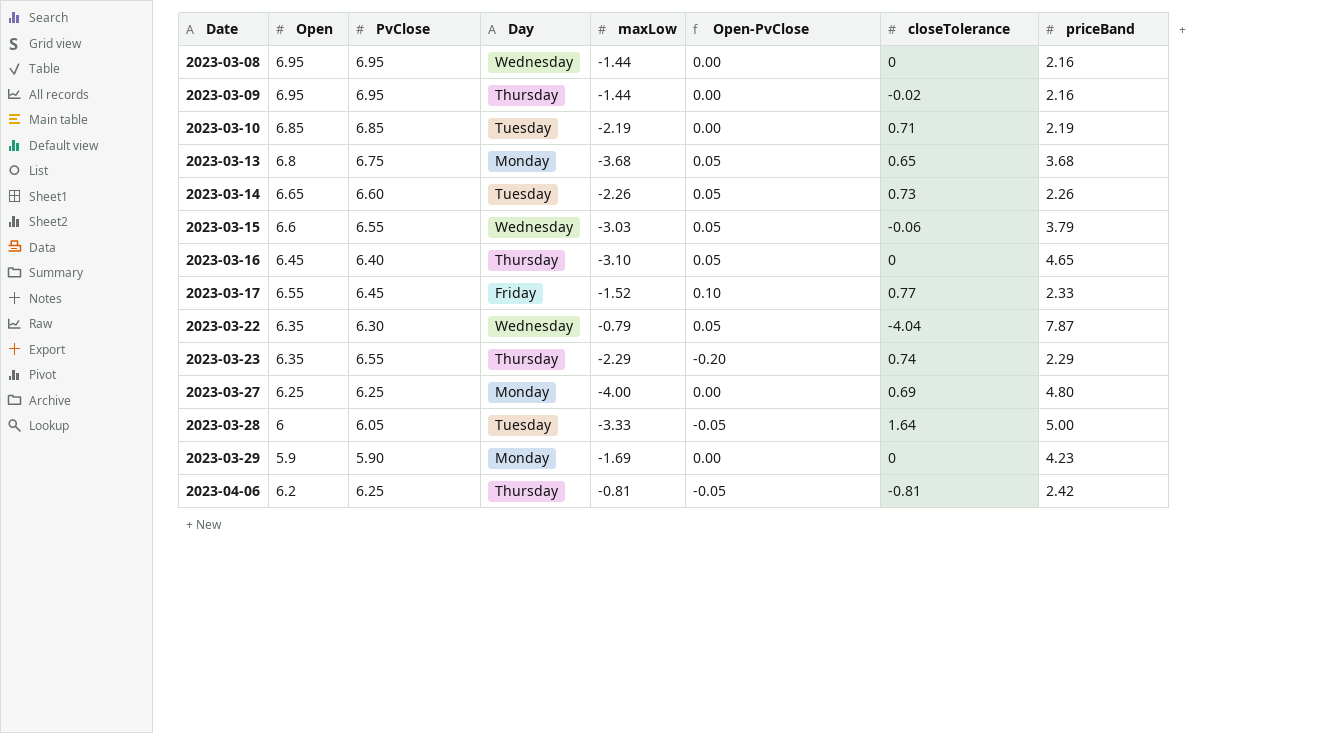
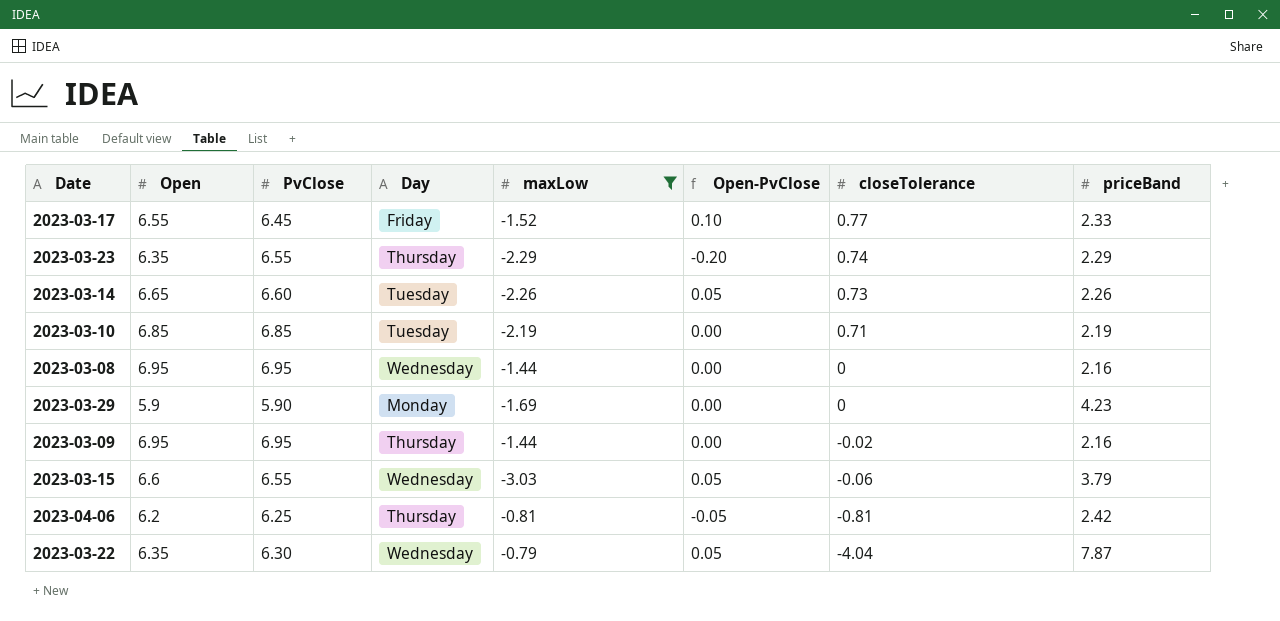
filter: none -> maxLow >= -3.03
row order: Date ascending -> closeTolerance descending

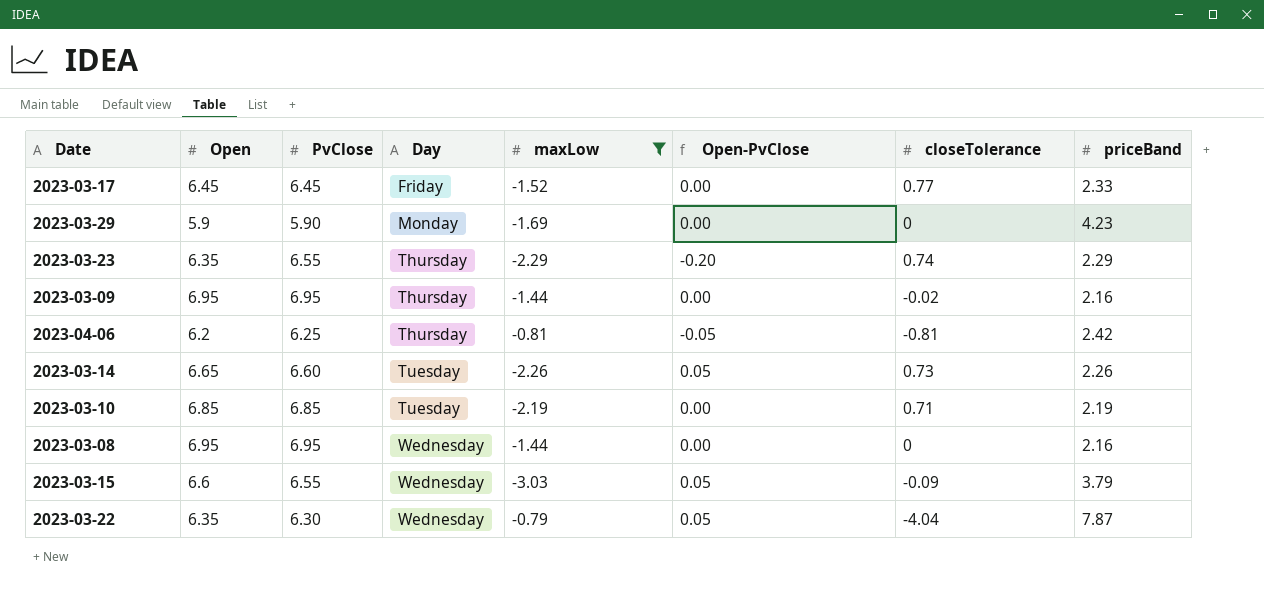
row order: closeTolerance descending -> Day ascending
2023-03-17 | Open: 6.55 -> 6.45
2023-03-17 | Open-PvClose: 0.10 -> 0.00
2023-03-15 | closeTolerance: -0.06 -> -0.09

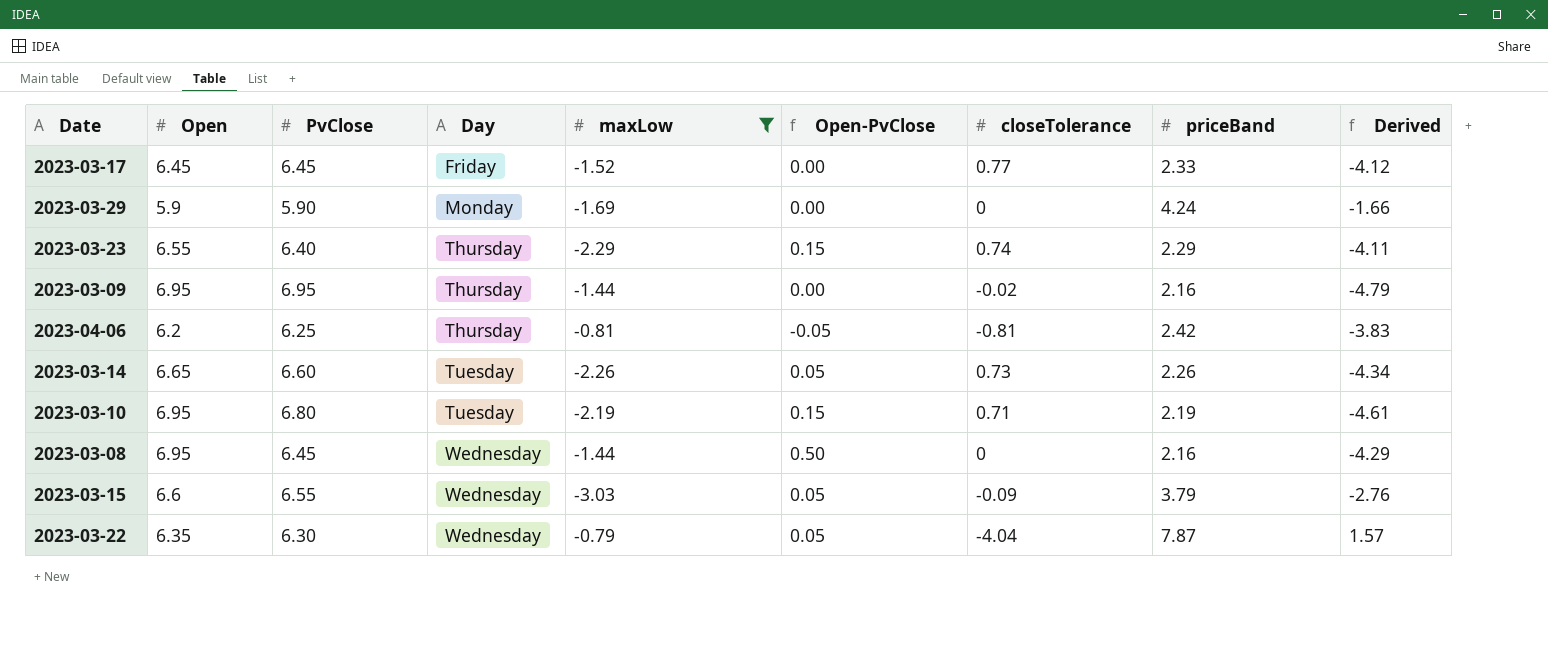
column Derived | formula: none -> [priceBand] - [PvClose]
2023-03-29 | priceBand: 4.23 -> 4.24
2023-03-23 | Open: 6.35 -> 6.55
2023-03-23 | PvClose: 6.55 -> 6.40
2023-03-23 | Open-PvClose: -0.20 -> 0.15
2023-03-10 | Open: 6.85 -> 6.95
2023-03-10 | PvClose: 6.85 -> 6.80
2023-03-10 | Open-PvClose: 0.00 -> 0.15
2023-03-08 | PvClose: 6.95 -> 6.45
2023-03-08 | Open-PvClose: 0.00 -> 0.50

